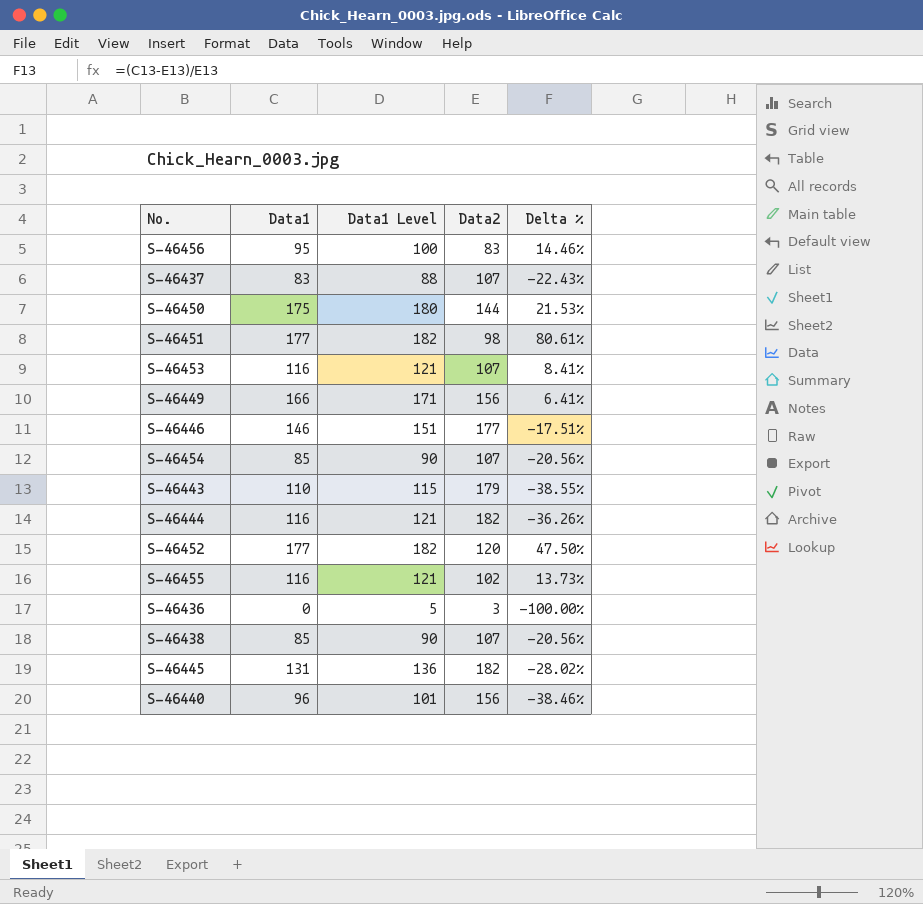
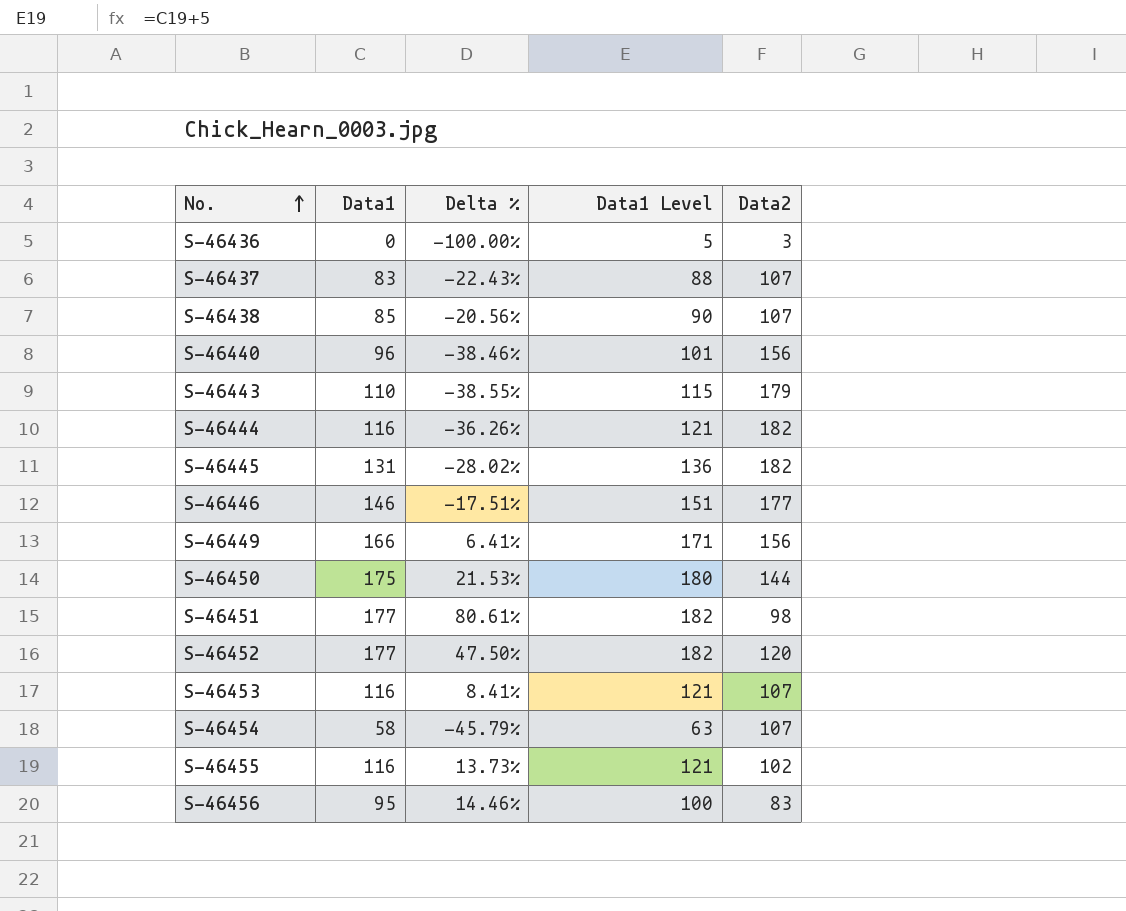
row order: none -> No. ascending
column Delta % | position: 5 -> 3
S-46454 | Data1: 85 -> 58
S-46454 | Delta %: -20.56% -> -45.79%
S-46454 | Data1 Level: 90 -> 63

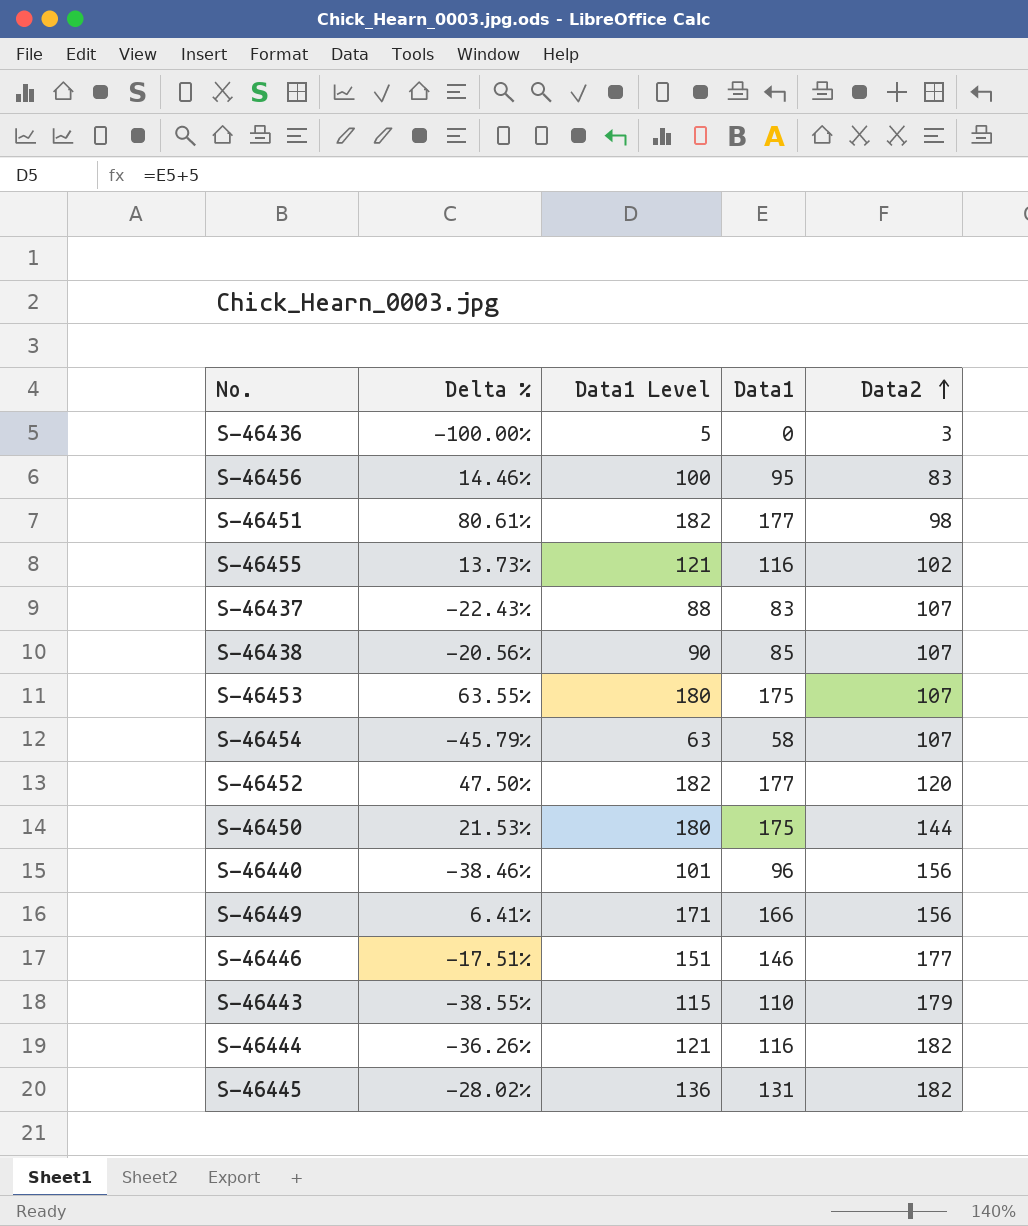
row order: No. ascending -> Data2 ascending
column Data1 | position: 2 -> 4
S-46453 | Delta %: 8.41% -> 63.55%
S-46453 | Data1 Level: 121 -> 180
S-46453 | Data1: 116 -> 175

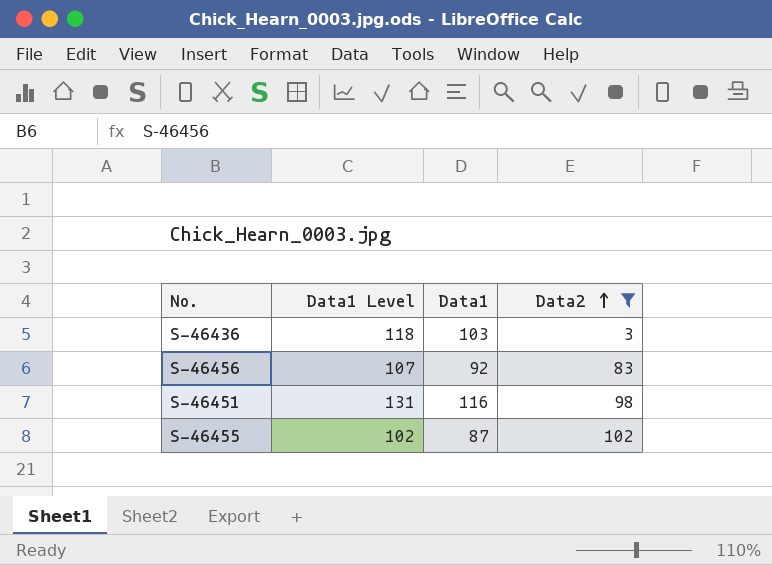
filter: none -> Data2 <= 102
column Delta % | formula: ([Data1] - [Data2]) / [Data2] -> none
column Data1 Level | formula: [Data1] + 5 -> [Data1] + 15
S-46436 | Data1: 0 -> 103
S-46456 | Data1: 95 -> 92
S-46451 | Data1: 177 -> 116
S-46455 | Data1: 116 -> 87

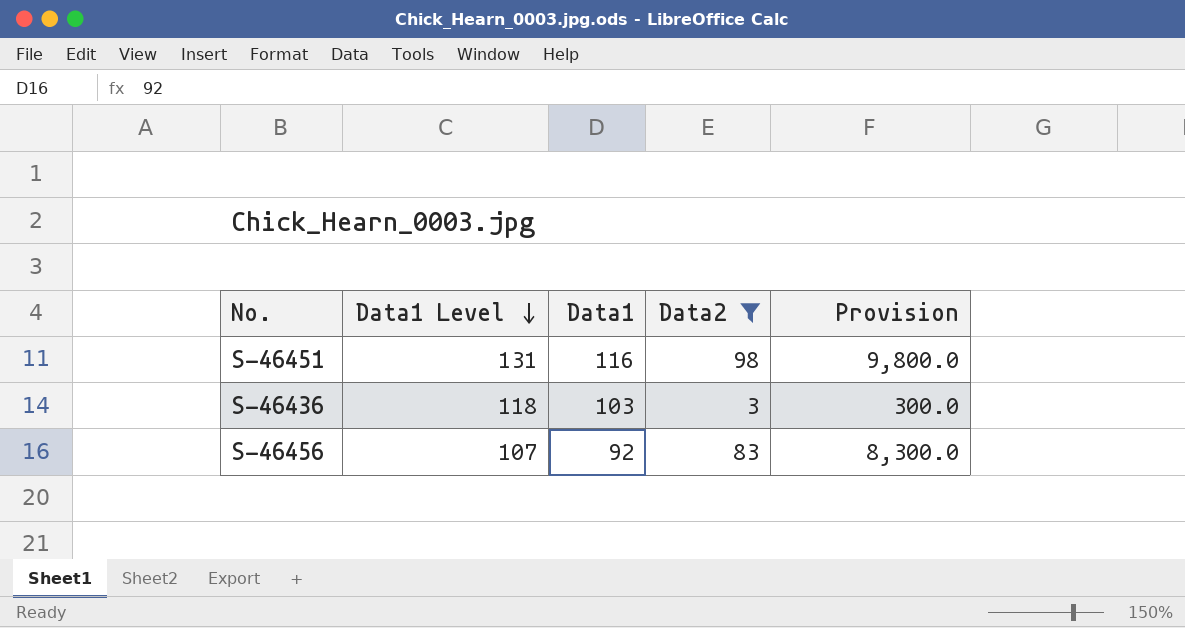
row order: Data2 ascending -> Data1 Level descending
column Provision | formula: none -> [Data2] * 100
row S-46455: 102 | 87 | 102 -> none

